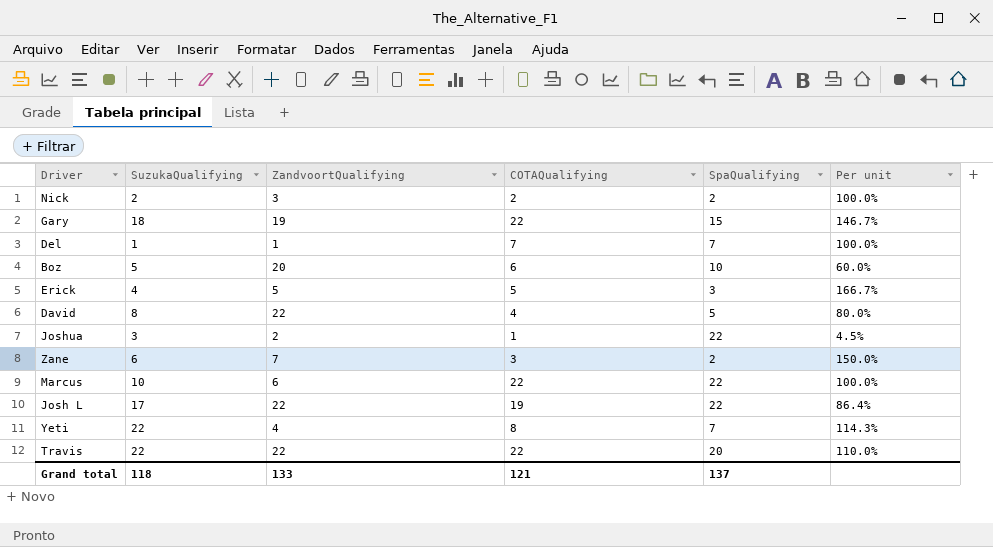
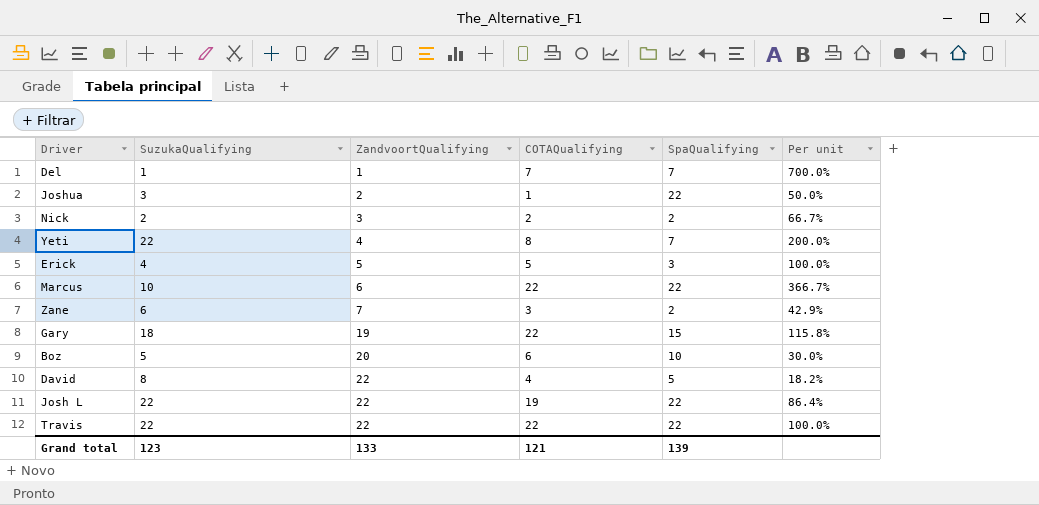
row order: none -> ZandvoortQualifying ascending
column Per unit | formula: [COTAQualifying] / [SpaQualifying] -> [COTAQualifying] / [ZandvoortQualifying]
Josh L | SuzukaQualifying: 17 -> 22
Travis | SpaQualifying: 20 -> 22
Grand total | SuzukaQualifying: 118 -> 123
Grand total | SpaQualifying: 137 -> 139

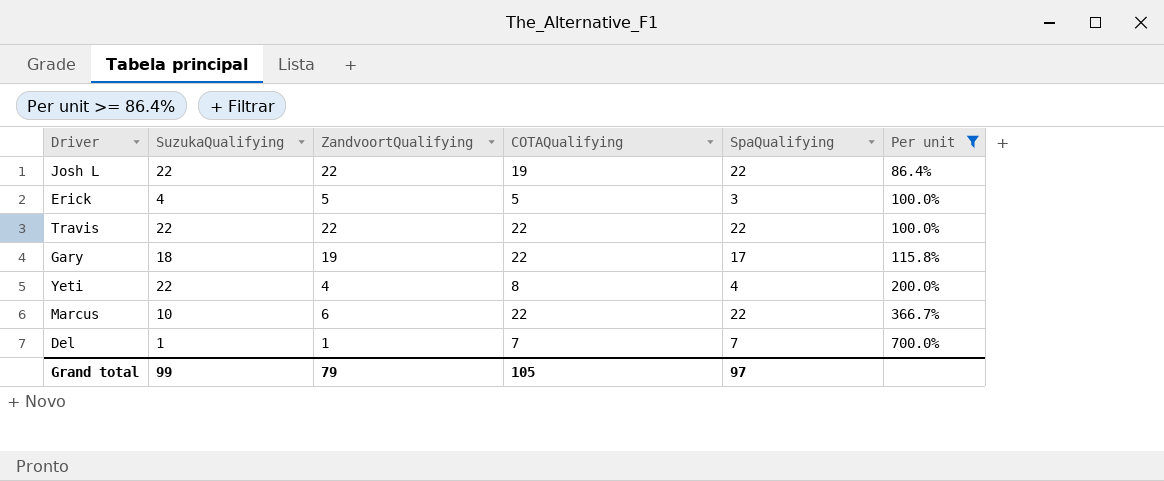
filter: none -> Per unit >= 86.4%
row order: ZandvoortQualifying ascending -> Per unit ascending
Gary | SpaQualifying: 15 -> 17
Yeti | SpaQualifying: 7 -> 4
Grand total | SuzukaQualifying: 123 -> 99
Grand total | ZandvoortQualifying: 133 -> 79
Grand total | COTAQualifying: 121 -> 105
Grand total | SpaQualifying: 139 -> 97

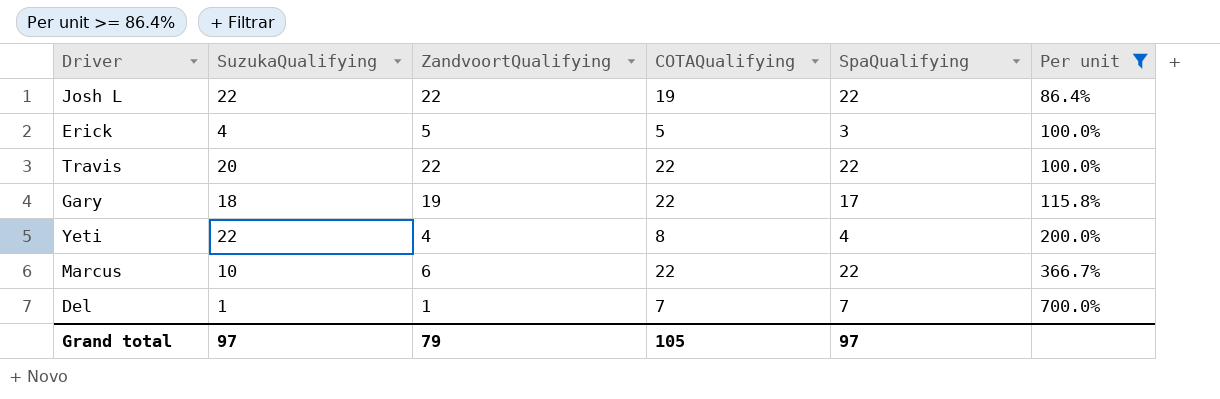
Travis | SuzukaQualifying: 22 -> 20
Grand total | SuzukaQualifying: 99 -> 97

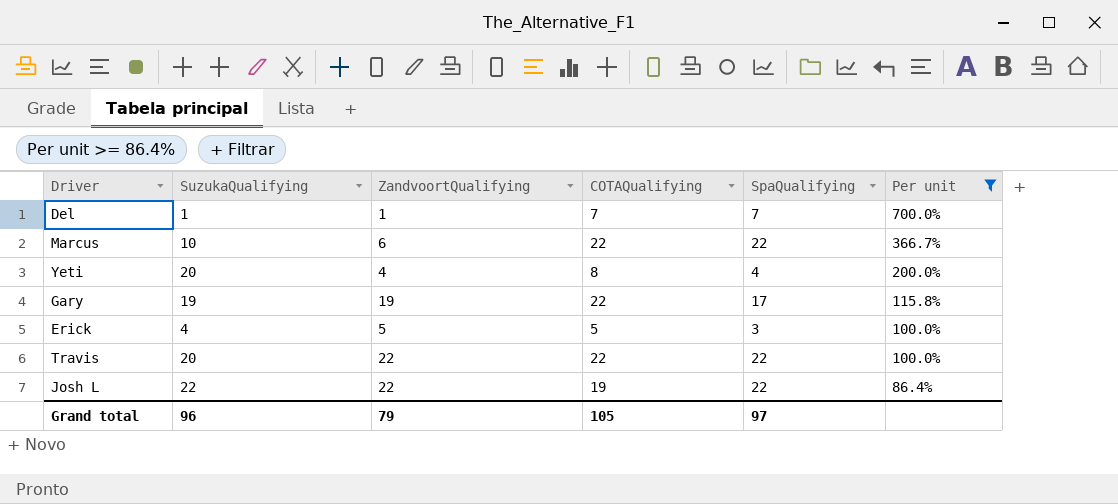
row order: Per unit ascending -> Per unit descending
Yeti | SuzukaQualifying: 22 -> 20
Gary | SuzukaQualifying: 18 -> 19
Grand total | SuzukaQualifying: 97 -> 96

